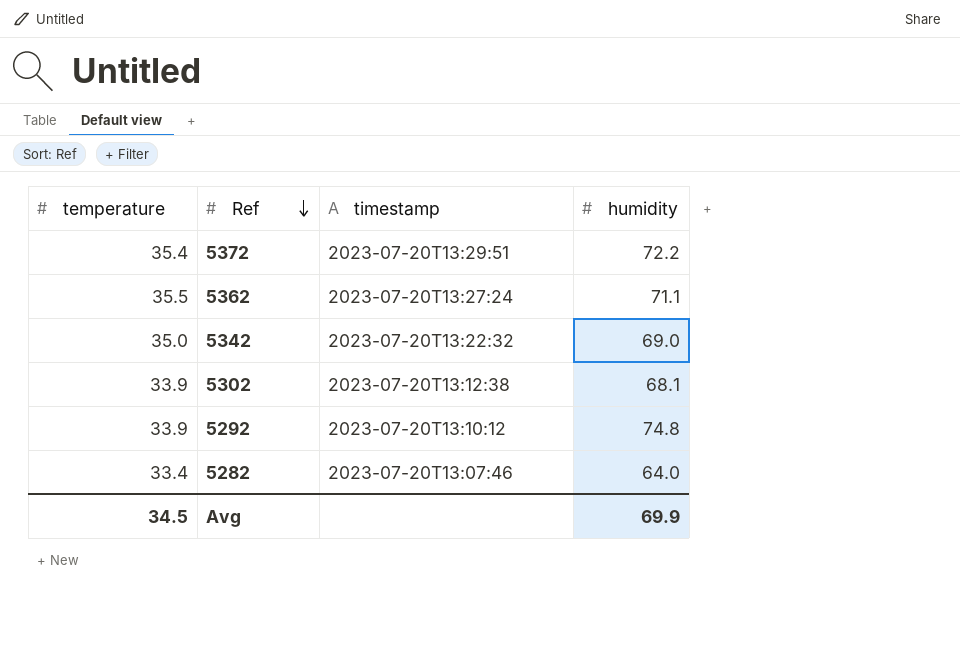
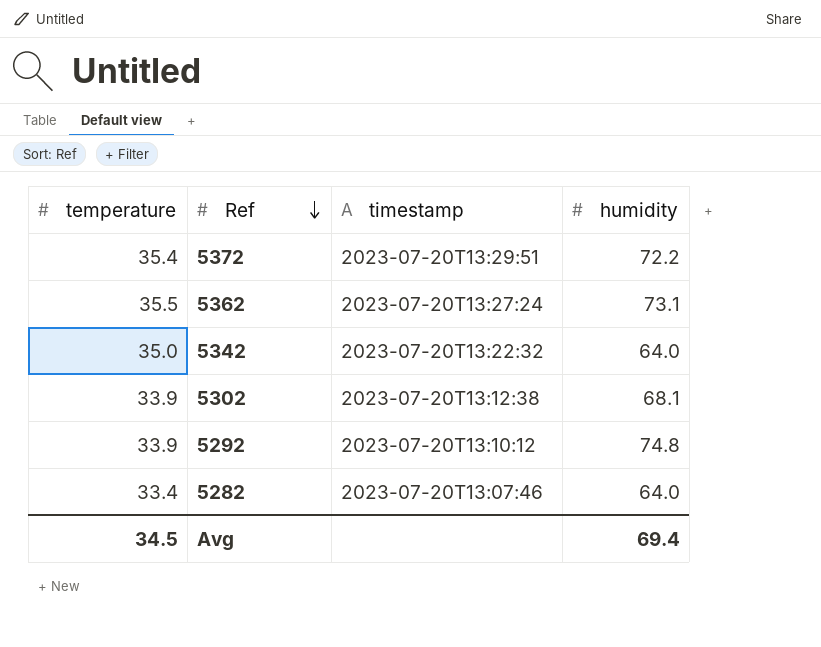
5362 | humidity: 71.1 -> 73.1
5342 | humidity: 69.0 -> 64.0
Avg | humidity: 69.9 -> 69.4

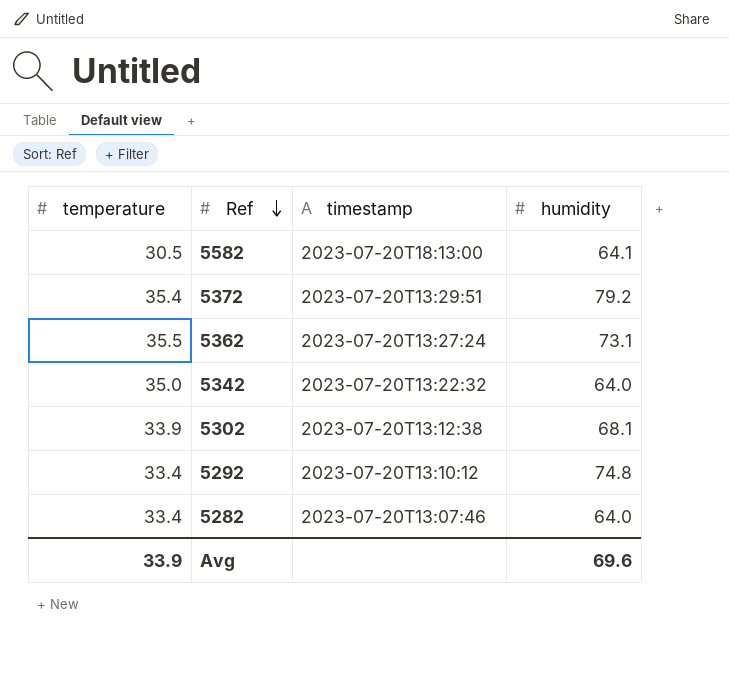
row 5582: none -> 30.5 | 2023-07-20T18:13:00 | 64.1
5372 | humidity: 72.2 -> 79.2
5292 | temperature: 33.9 -> 33.4
Avg | temperature: 34.5 -> 33.9
Avg | humidity: 69.4 -> 69.6

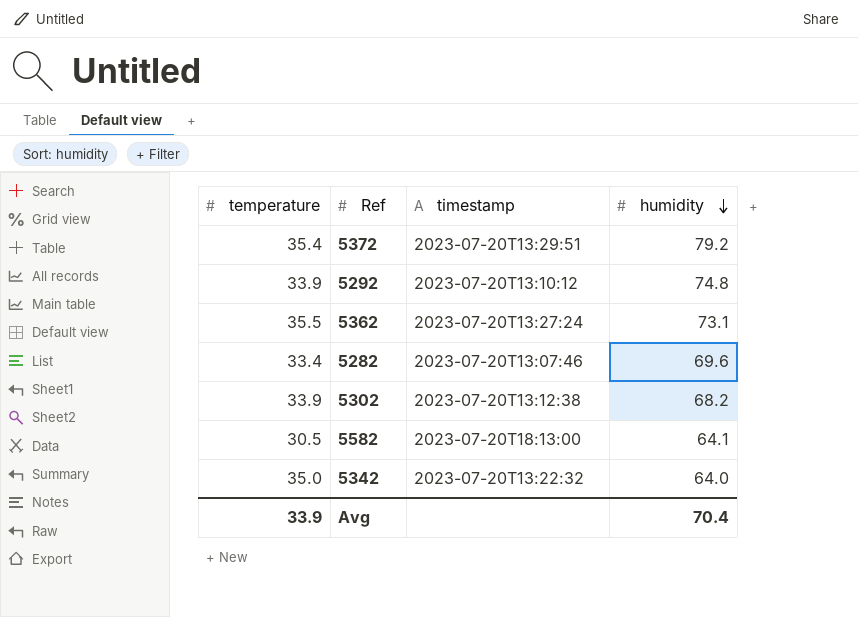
row order: Ref descending -> humidity descending
5292 | temperature: 33.4 -> 33.9
5282 | humidity: 64.0 -> 69.6
5302 | humidity: 68.1 -> 68.2
Avg | humidity: 69.6 -> 70.4

